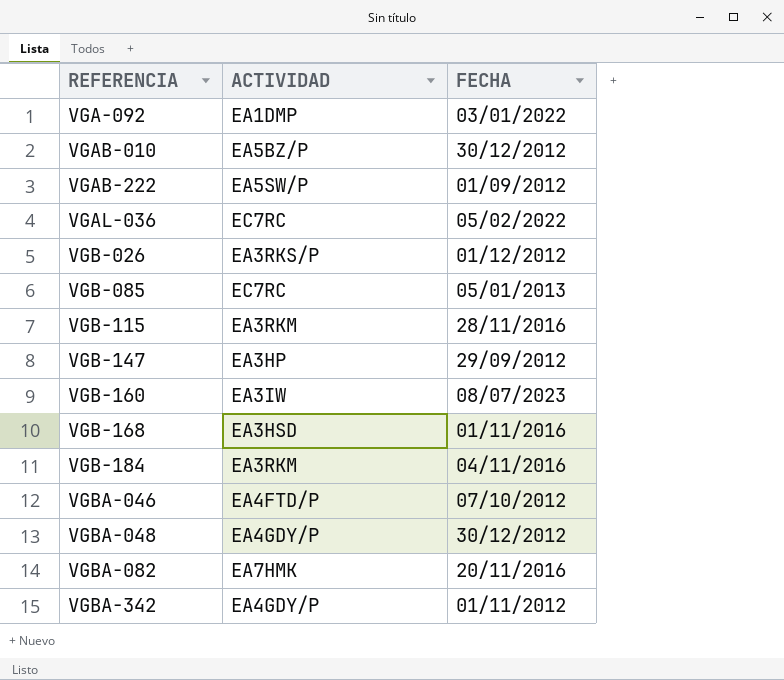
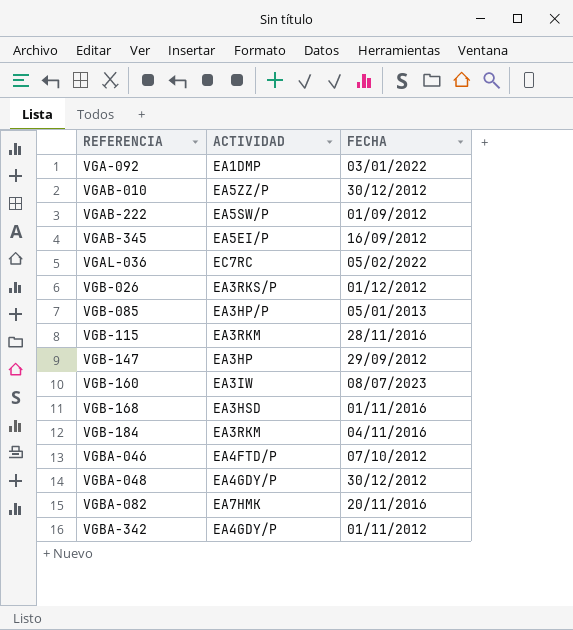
VGAB-010 | ACTIVIDAD: EA5BZ/P -> EA5ZZ/P
row VGAB-345: none -> EA5EI/P | 16/09/2012
VGB-085 | ACTIVIDAD: EC7RC -> EA3HP/P

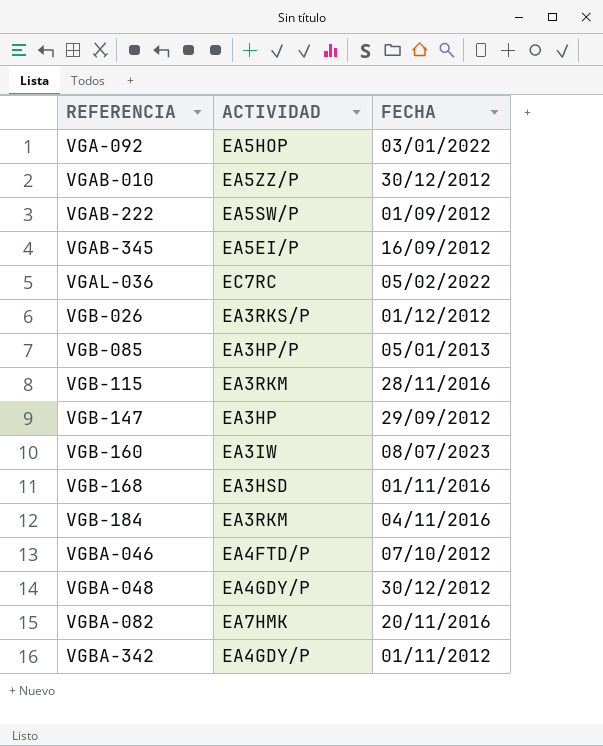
VGA-092 | ACTIVIDAD: EA1DMP -> EA5HOP

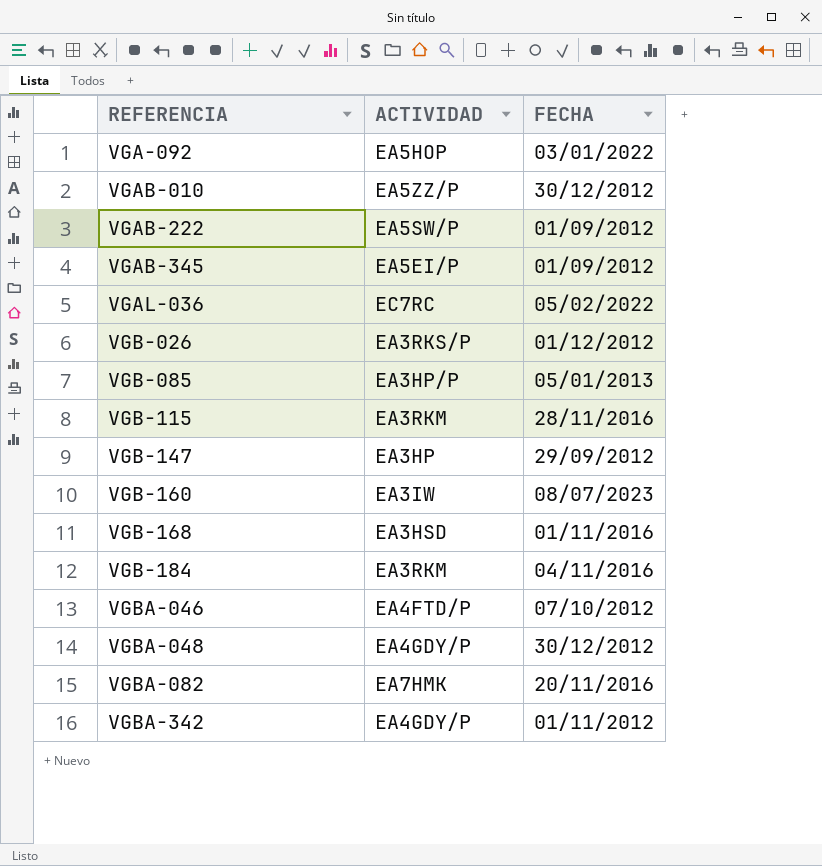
VGAB-345 | FECHA: 16/09/2012 -> 01/09/2012

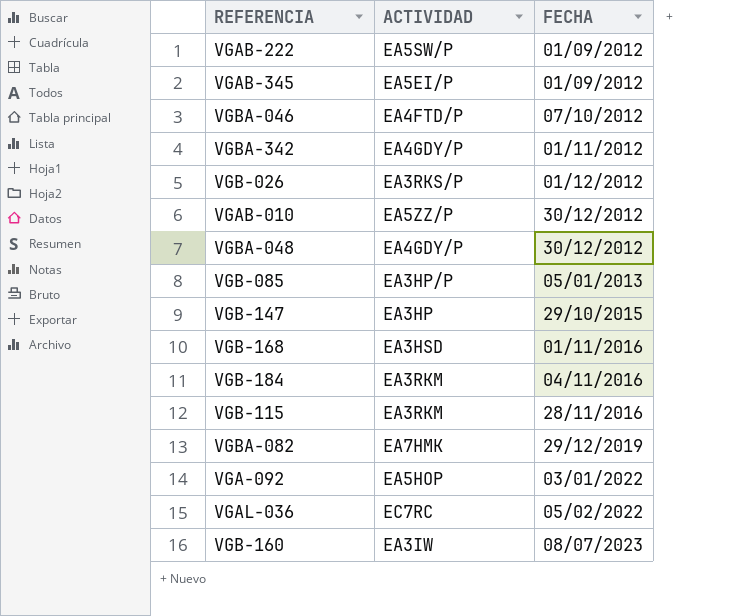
row order: REFERENCIA ascending -> FECHA ascending
VGB-147 | FECHA: 29/09/2012 -> 29/10/2015
VGBA-082 | FECHA: 20/11/2016 -> 29/12/2019

